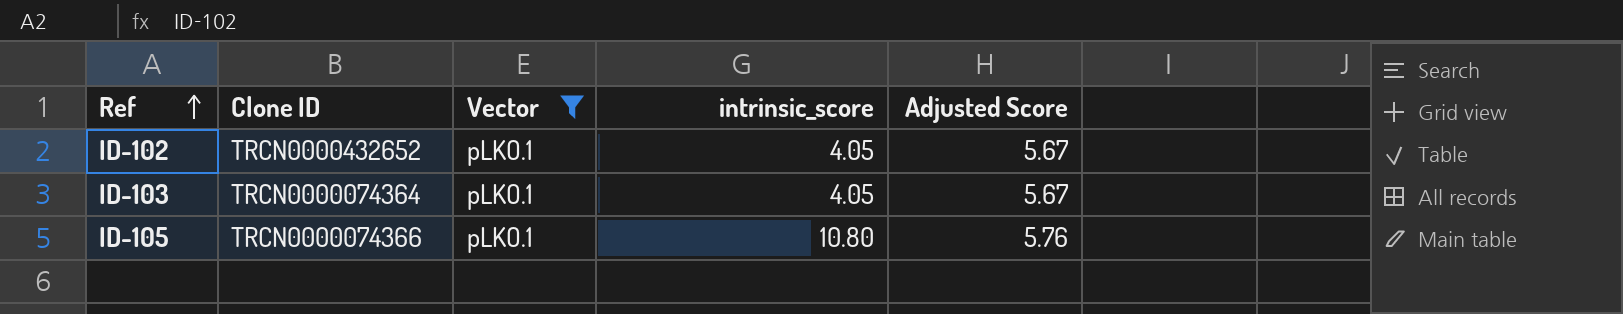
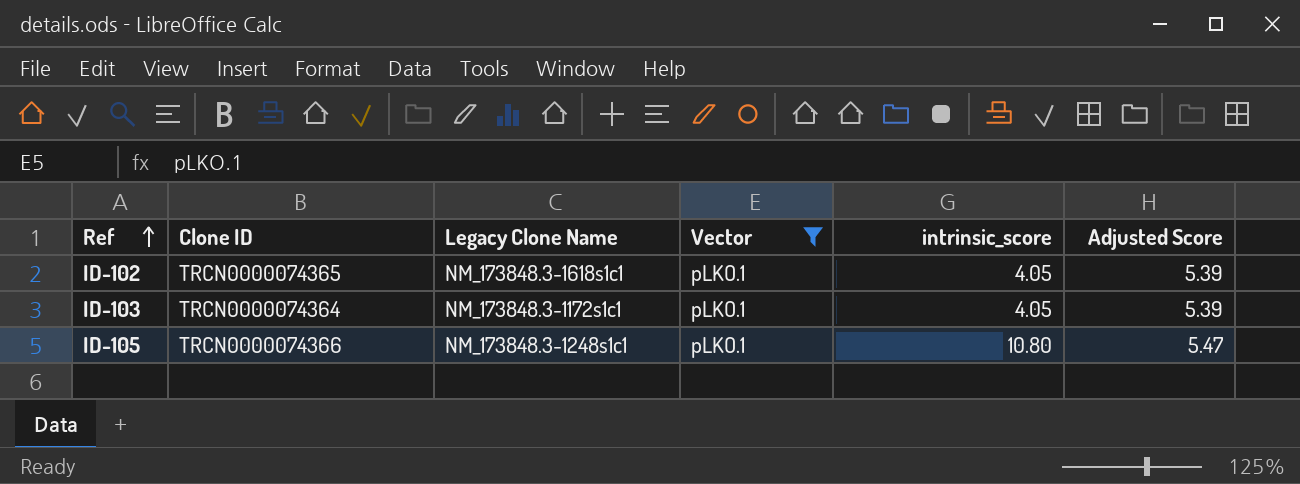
column Legacy Clone Name | position: none -> 3
ID-102 | Clone ID: TRCN0000432652 -> TRCN0000074365
ID-102 | Adjusted Score: 5.67 -> 5.39
ID-103 | Adjusted Score: 5.67 -> 5.39
ID-105 | Adjusted Score: 5.76 -> 5.47

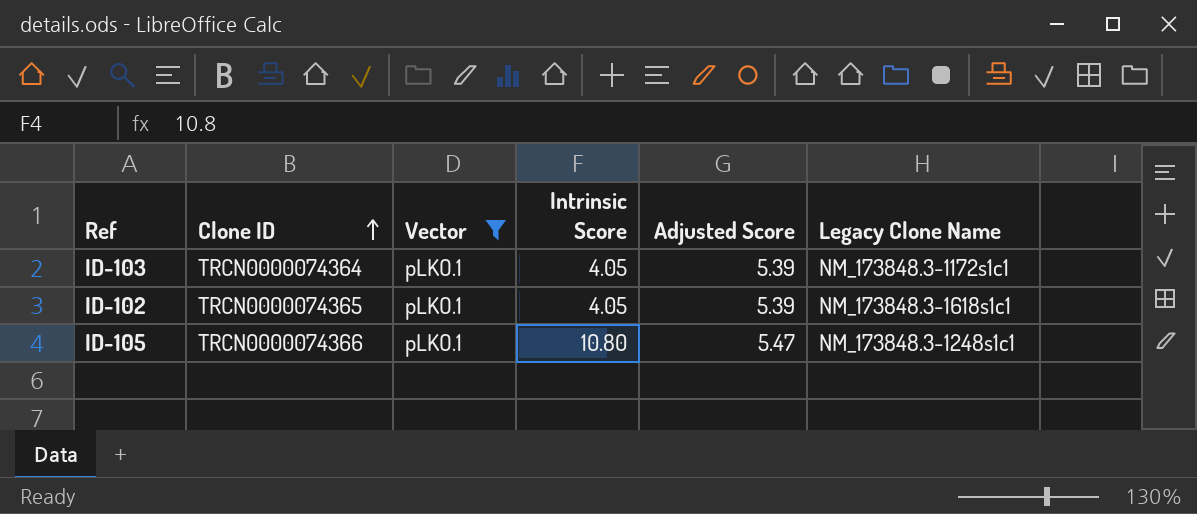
row order: Ref ascending -> Clone ID ascending
column name: intrinsic_score -> Intrinsic Score
column Legacy Clone Name | position: 3 -> 6

